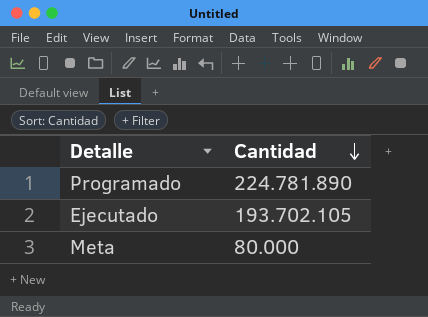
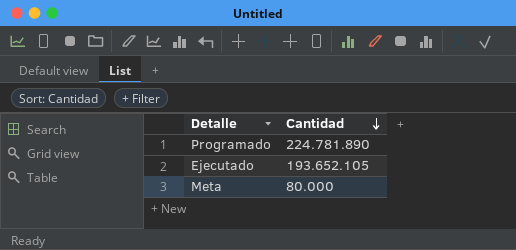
Ejecutado | Cantidad: 193.702.105 -> 193.652.105

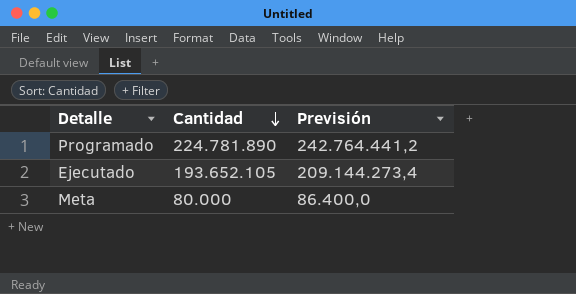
column Previsión | formula: none -> [Cantidad] * 1,08

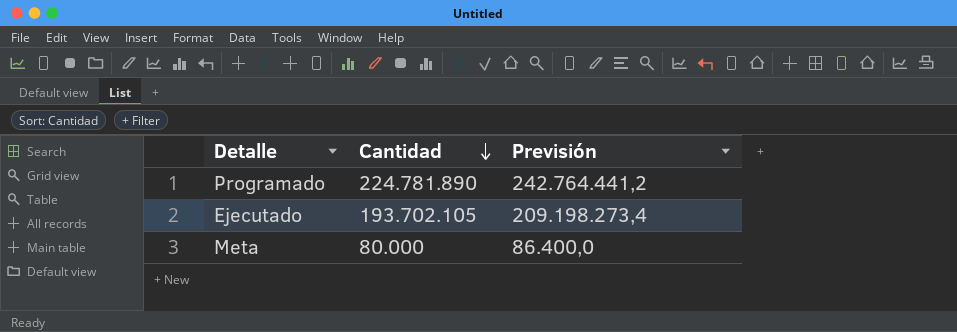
Ejecutado | Cantidad: 193.652.105 -> 193.702.105
Ejecutado | Previsión: 209.144.273,4 -> 209.198.273,4

